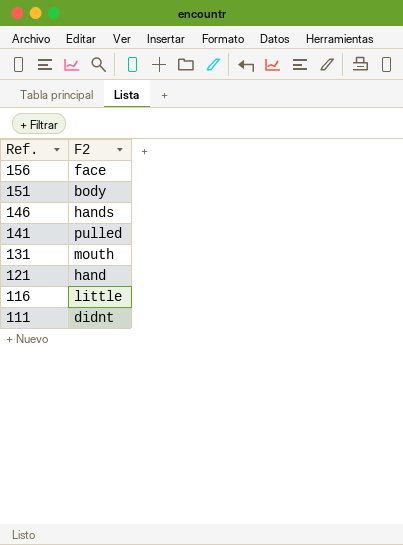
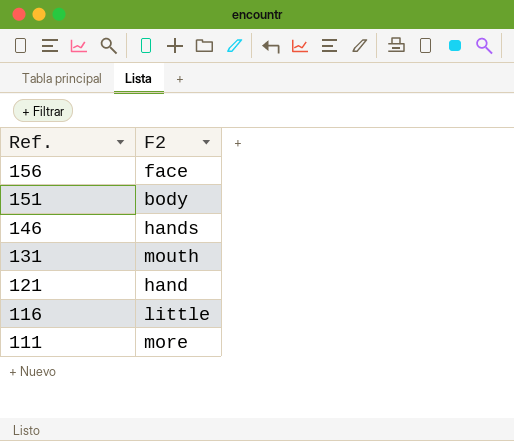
row 141: pulled -> none
111 | F2: didnt -> more

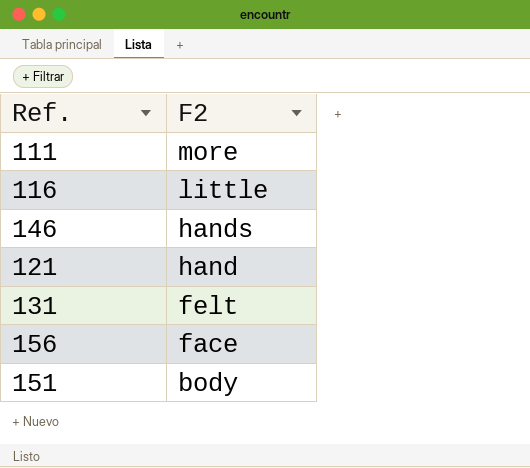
row order: Ref. descending -> F2 descending
131 | F2: mouth -> felt

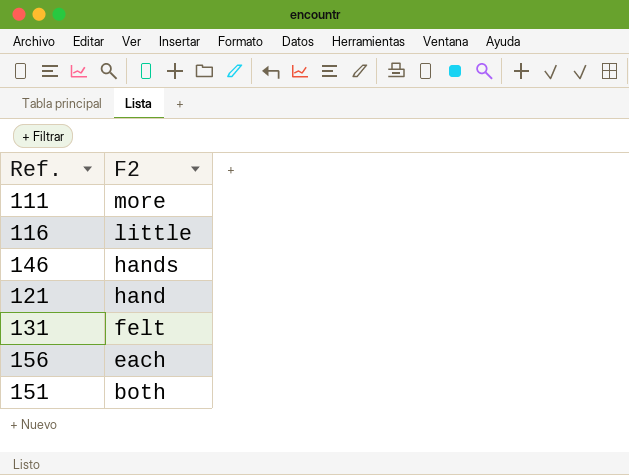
156 | F2: face -> each
151 | F2: body -> both

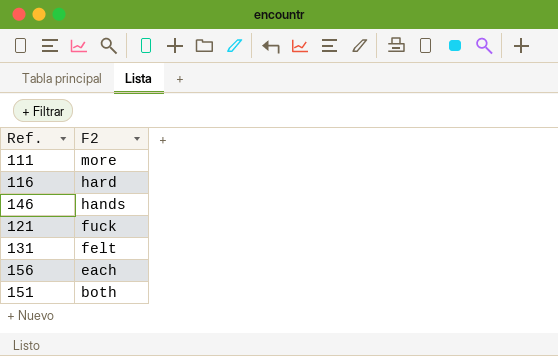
116 | F2: little -> hard
121 | F2: hand -> fuck

